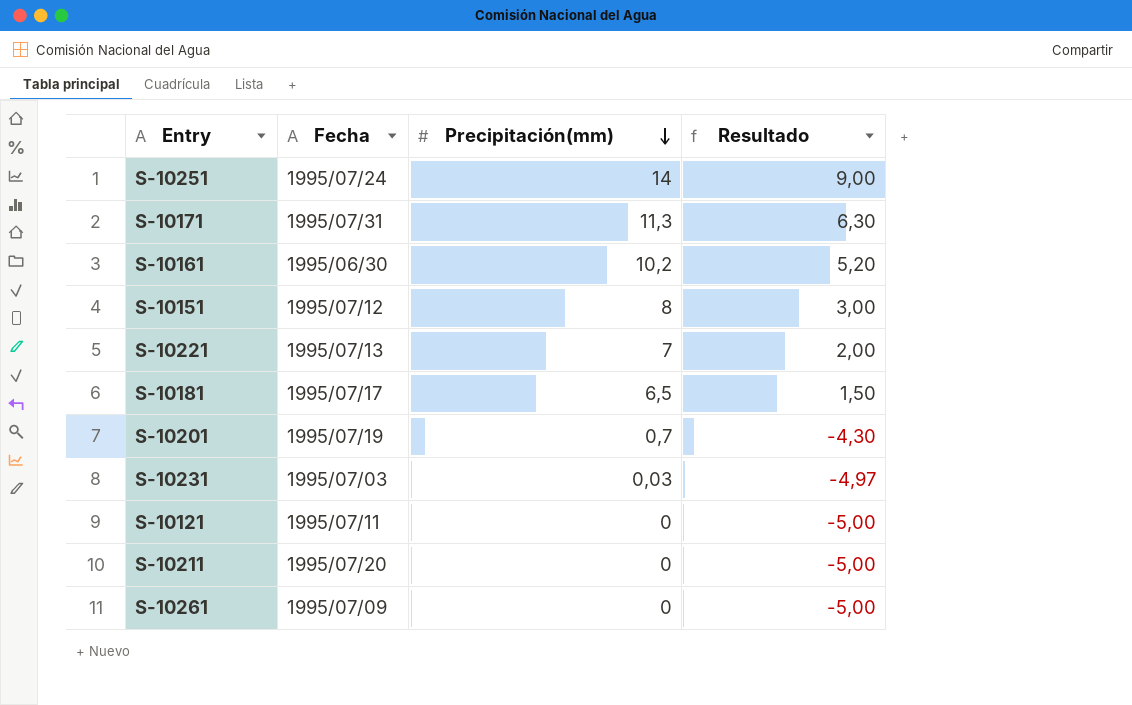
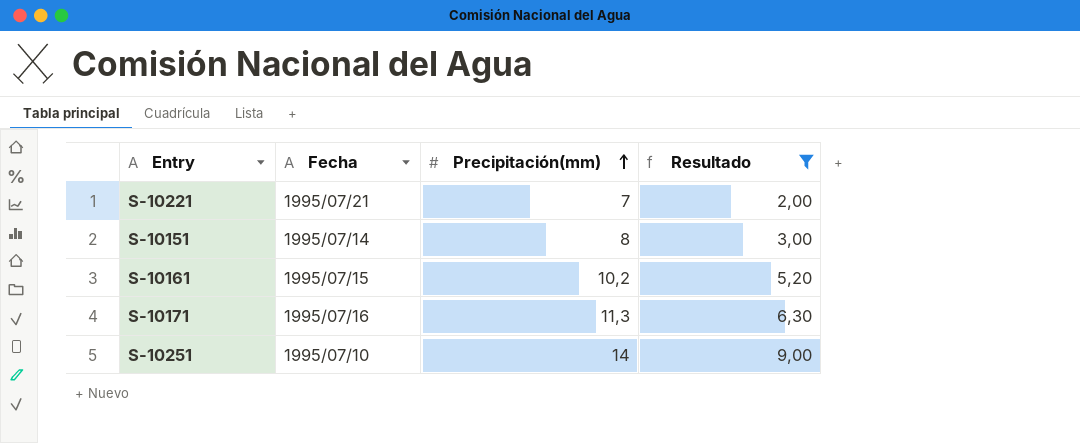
filter: none -> Resultado >= 2,00
row order: Precipitación(mm) descending -> Precipitación(mm) ascending
S-10221 | Fecha: 1995/07/13 -> 1995/07/21
S-10151 | Fecha: 1995/07/12 -> 1995/07/14
S-10161 | Fecha: 1995/06/30 -> 1995/07/15
S-10171 | Fecha: 1995/07/31 -> 1995/07/16
S-10251 | Fecha: 1995/07/24 -> 1995/07/10

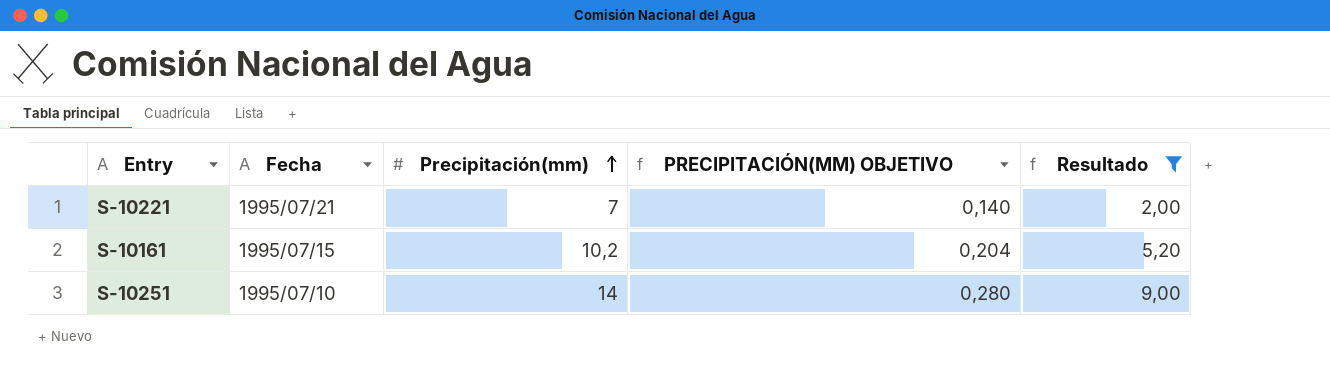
column PRECIPITACIÓN(MM) OBJETIVO | formula: none -> [Precipitación(mm)] * 0,02
row S-10151: 1995/07/14 | 8 | 3,00 -> none
row S-10171: 1995/07/16 | 11,3 | 6,30 -> none

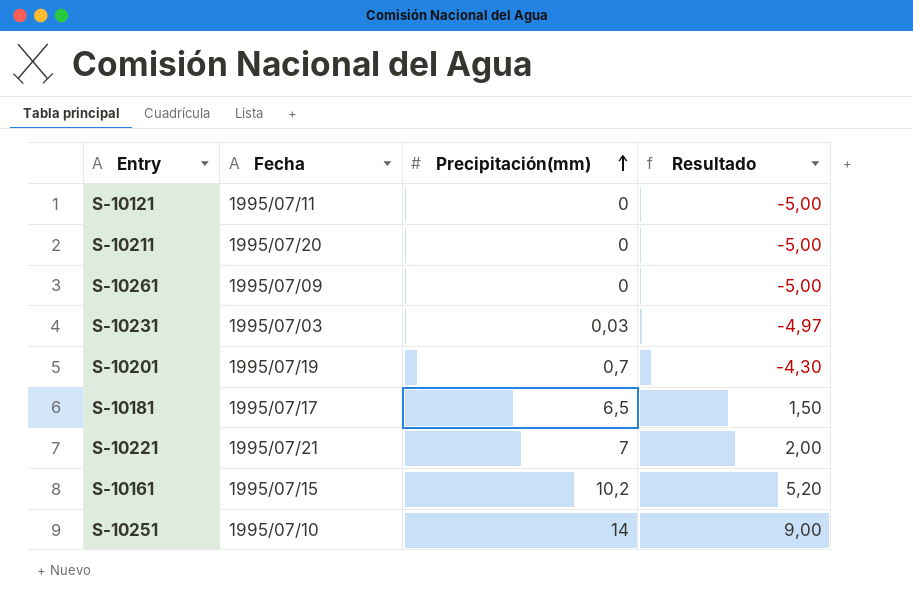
filter: Resultado >= 2,00 -> none
column PRECIPITACIÓN(MM) OBJETIVO | formula: [Precipitación(mm)] * 0,02 -> none

